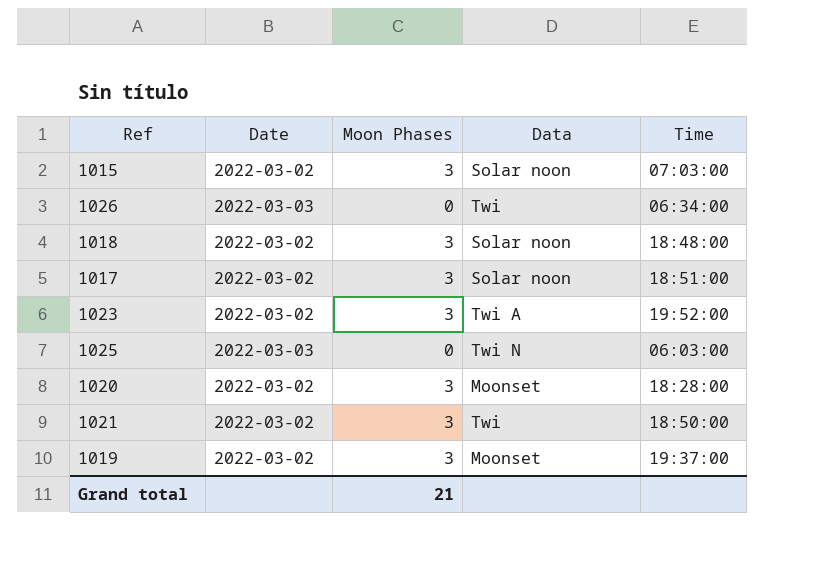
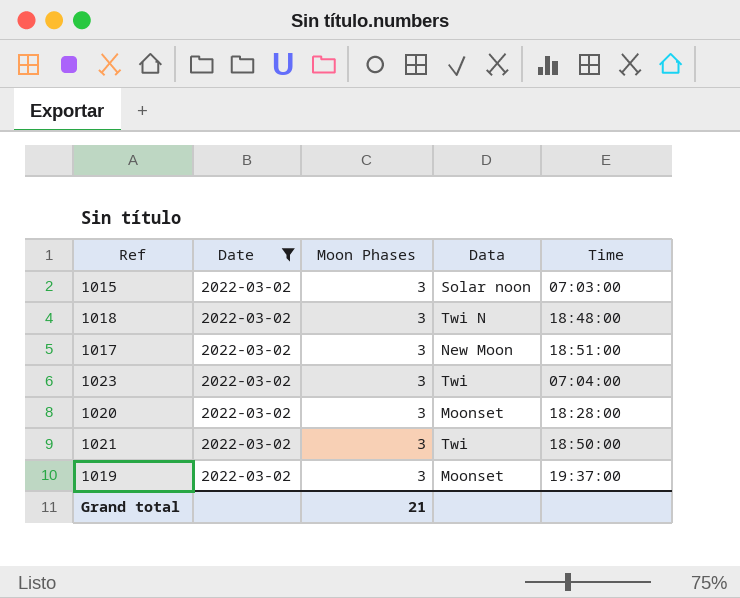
filter: none -> Date = 2022-03-02
1018 | Data: Solar noon -> Twi N
1017 | Data: Solar noon -> New Moon
1023 | Data: Twi A -> Twi
1023 | Time: 19:52:00 -> 07:04:00

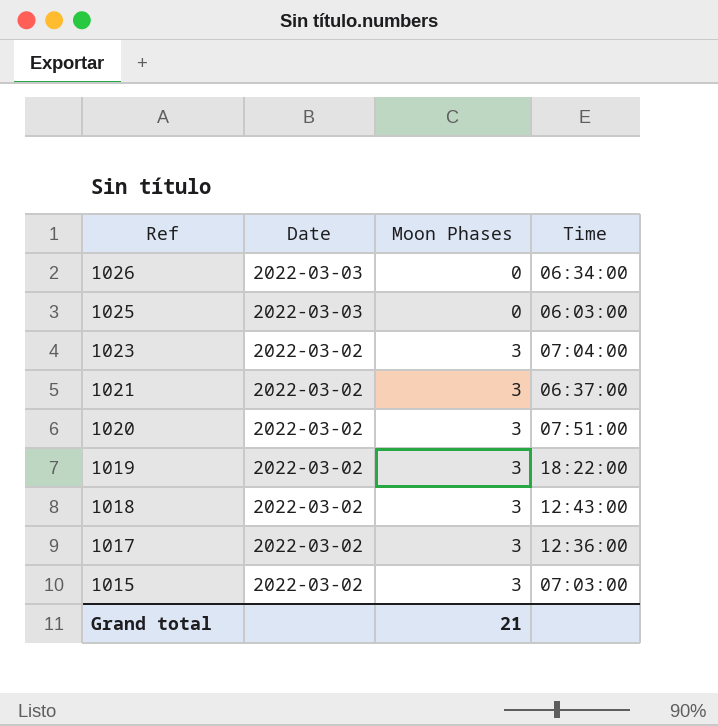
filter: Date = 2022-03-02 -> none
row order: none -> Ref descending
column Data | position: 4 -> none
1021 | Time: 18:50:00 -> 06:37:00
1020 | Time: 18:28:00 -> 07:51:00
1019 | Time: 19:37:00 -> 18:22:00
1018 | Time: 18:48:00 -> 12:43:00
1017 | Time: 18:51:00 -> 12:36:00

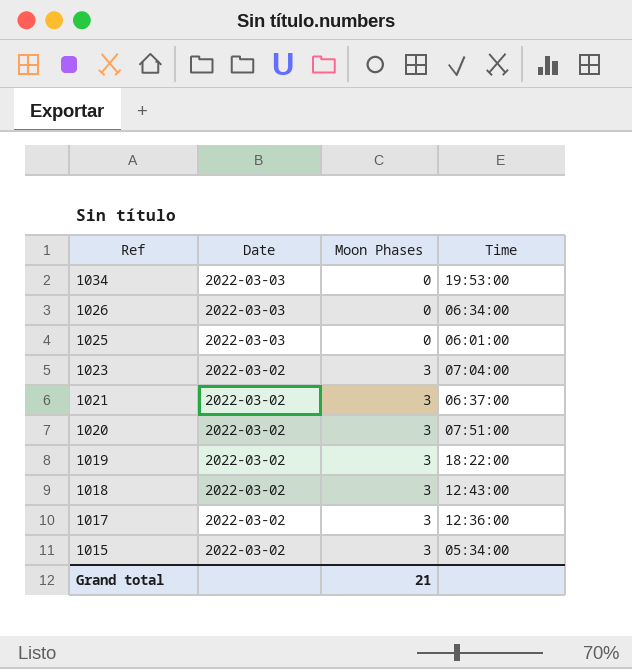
row 1034: none -> 2022-03-03 | 0 | 19:53:00
1025 | Time: 06:03:00 -> 06:01:00
1015 | Time: 07:03:00 -> 05:34:00

